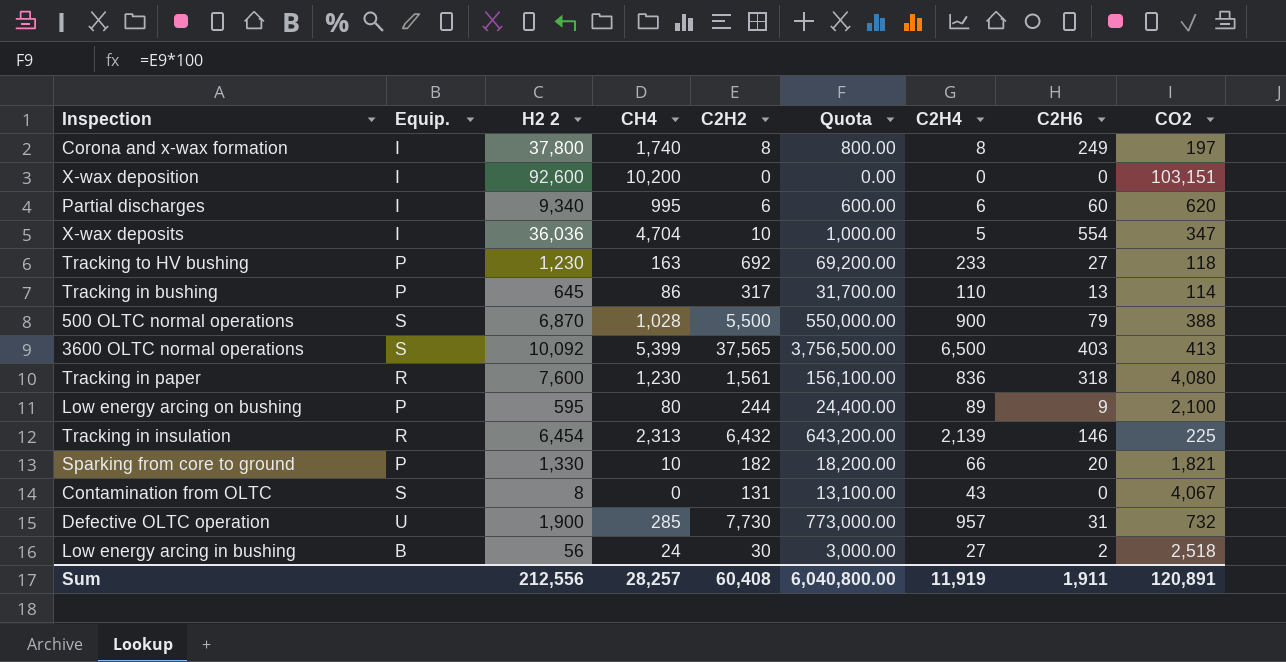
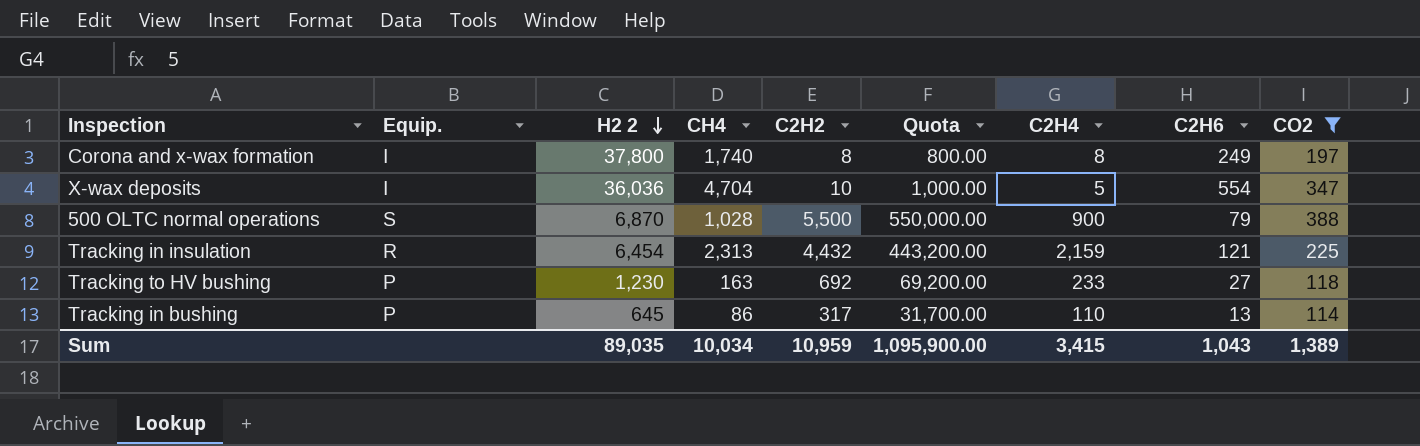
filter: none -> CO2 <= 388
row order: none -> H2 2 descending
Tracking in insulation | C2H2: 6,432 -> 4,432
Tracking in insulation | Quota: 643,200.00 -> 443,200.00
Tracking in insulation | C2H4: 2,139 -> 2,159
Tracking in insulation | C2H6: 146 -> 121
Sum | H2 2: 212,556 -> 89,035
Sum | CH4: 28,257 -> 10,034
Sum | C2H2: 60,408 -> 10,959
Sum | Quota: 6,040,800.00 -> 1,095,900.00
Sum | C2H4: 11,919 -> 3,415
Sum | C2H6: 1,911 -> 1,043
Sum | CO2: 120,891 -> 1,389

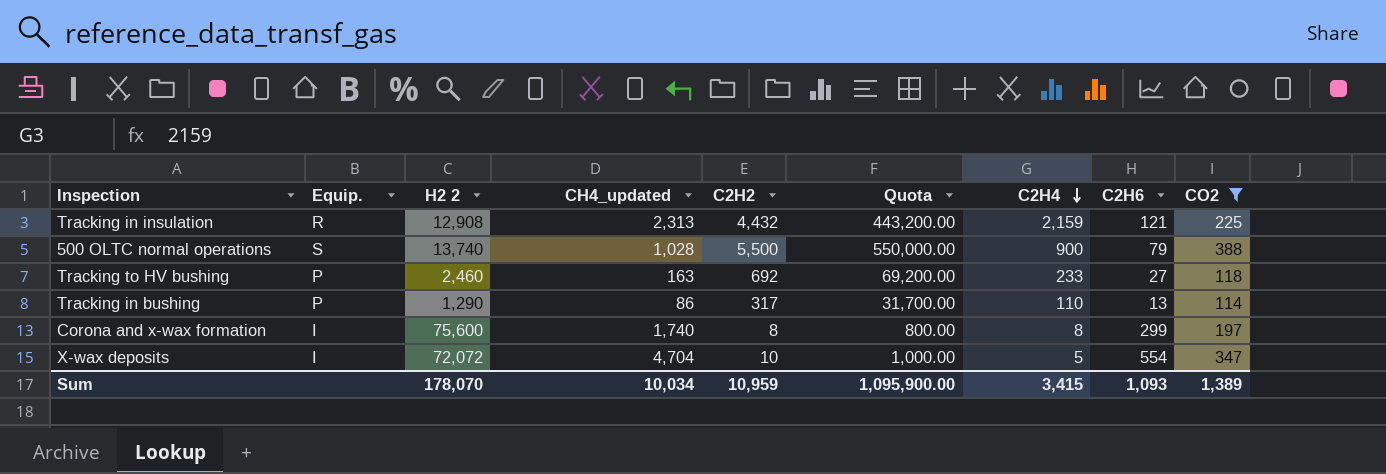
row order: H2 2 descending -> C2H4 descending
column name: CH4 -> CH4_updated
Tracking in insulation | H2 2: 6,454 -> 12,908
500 OLTC normal operations | H2 2: 6,870 -> 13,740
Tracking to HV bushing | H2 2: 1,230 -> 2,460
Tracking in bushing | H2 2: 645 -> 1,290
Corona and x-wax formation | H2 2: 37,800 -> 75,600
Corona and x-wax formation | C2H6: 249 -> 299
X-wax deposits | H2 2: 36,036 -> 72,072
Sum | H2 2: 89,035 -> 178,070
Sum | C2H6: 1,043 -> 1,093

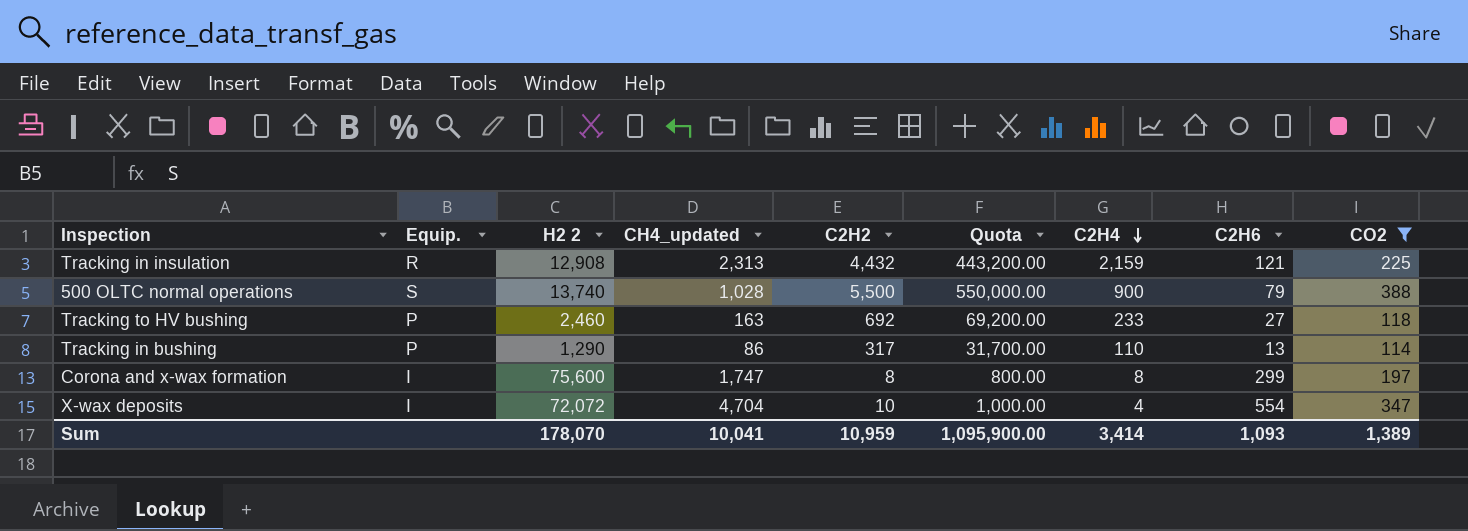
Corona and x-wax formation | CH4_updated: 1,740 -> 1,747
X-wax deposits | C2H4: 5 -> 4
Sum | CH4_updated: 10,034 -> 10,041
Sum | C2H4: 3,415 -> 3,414

